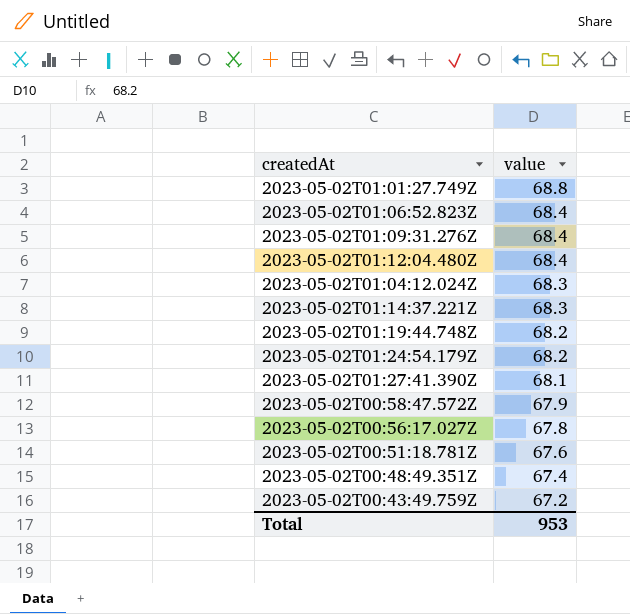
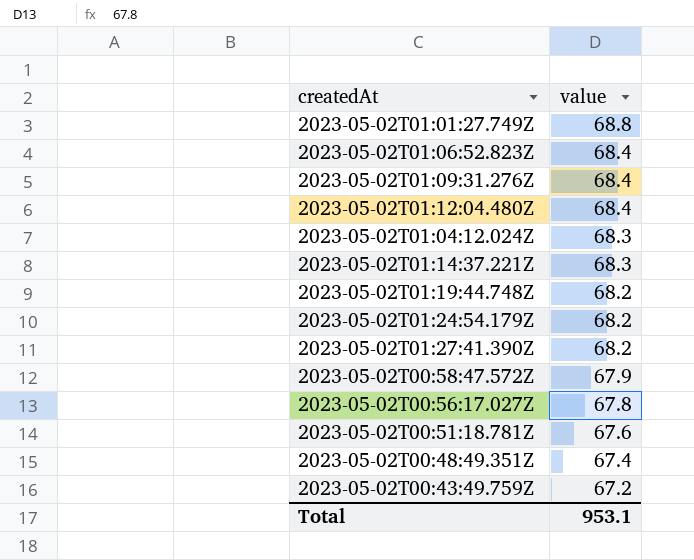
2023-05-02T01:27:41.390Z | value: 68.1 -> 68.2
Total | value: 953 -> 953.1

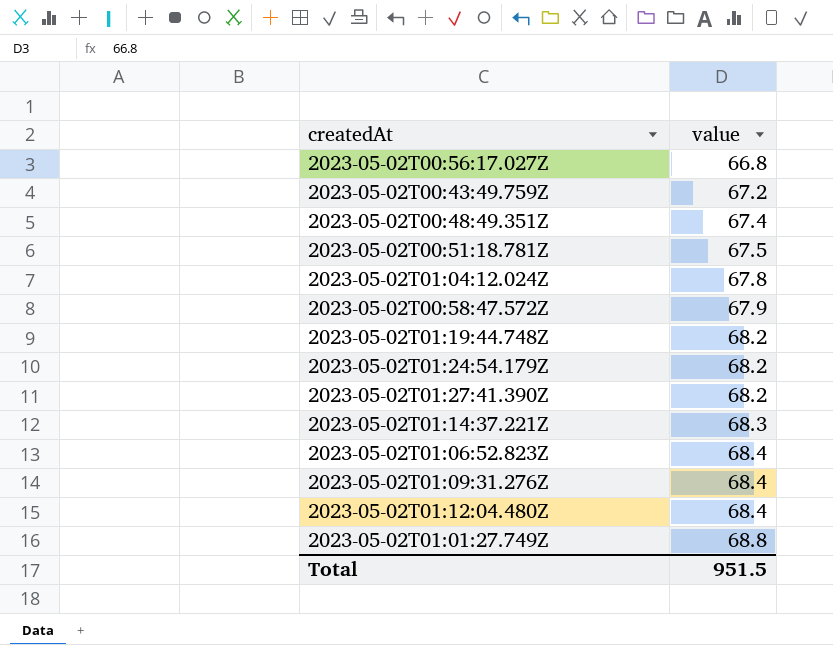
row order: value descending -> value ascending
2023-05-02T00:56:17.027Z | value: 67.8 -> 66.8
2023-05-02T00:51:18.781Z | value: 67.6 -> 67.5
2023-05-02T01:04:12.024Z | value: 68.3 -> 67.8
Total | value: 953.1 -> 951.5

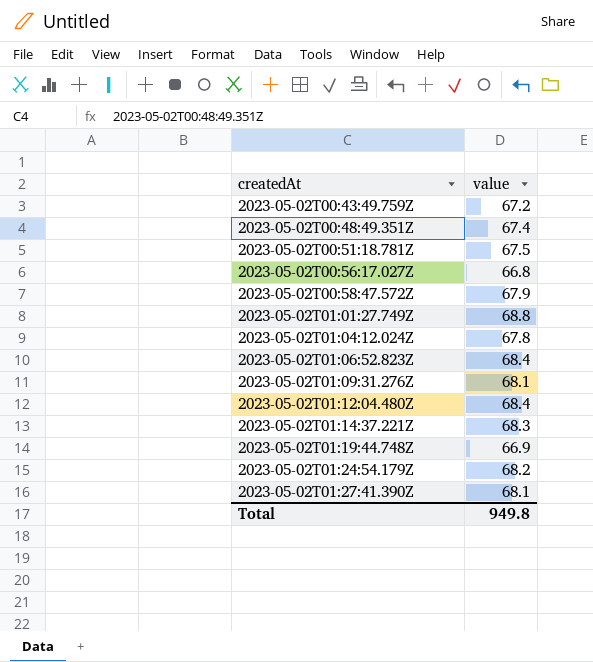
row order: value ascending -> createdAt ascending
2023-05-02T01:09:31.276Z | value: 68.4 -> 68.1
2023-05-02T01:19:44.748Z | value: 68.2 -> 66.9
2023-05-02T01:27:41.390Z | value: 68.2 -> 68.1
Total | value: 951.5 -> 949.8

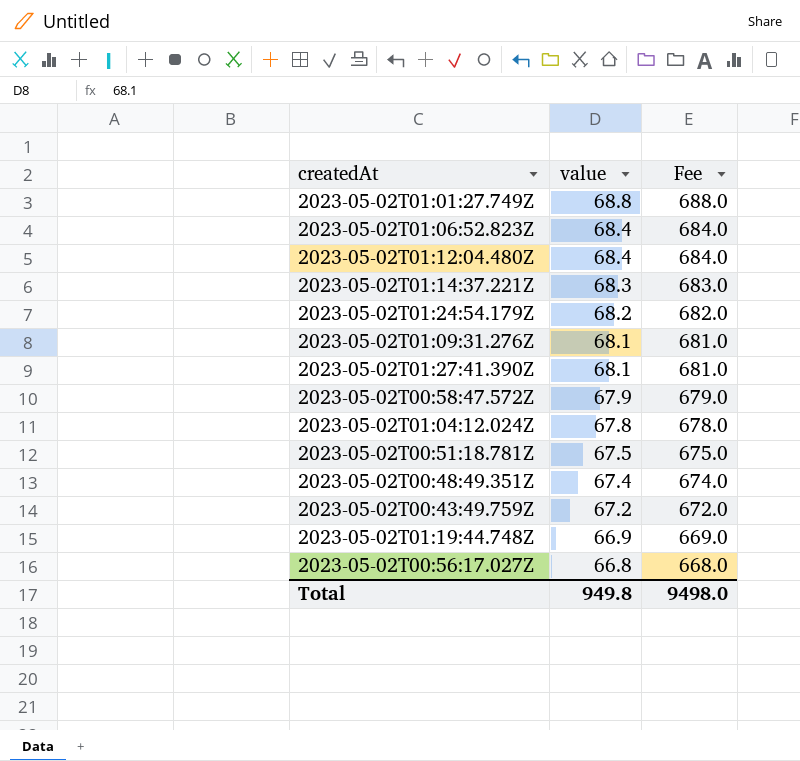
row order: createdAt ascending -> value descending
column Fee | formula: none -> [value] * 10

